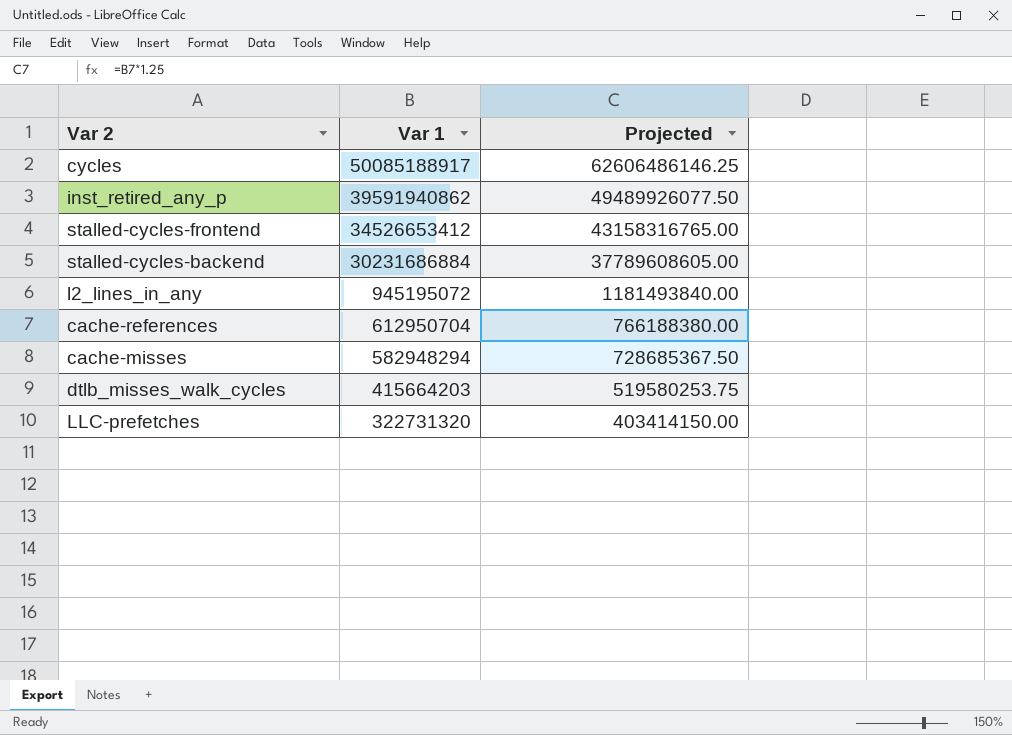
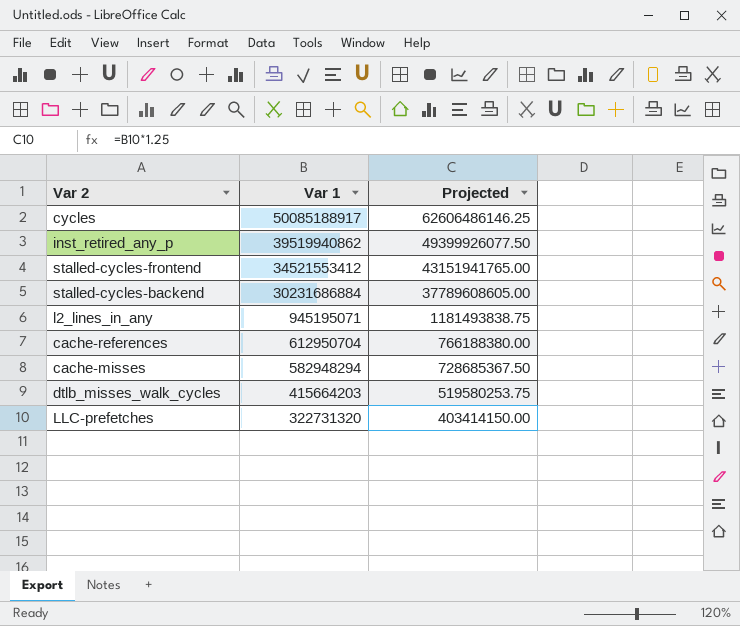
inst_retired_any_p | Var 1: 39591940862 -> 39519940862
inst_retired_any_p | Projected: 49489926077.50 -> 49399926077.50
stalled-cycles-frontend | Var 1: 34526653412 -> 34521553412
stalled-cycles-frontend | Projected: 43158316765.00 -> 43151941765.00
l2_lines_in_any | Var 1: 945195072 -> 945195071
l2_lines_in_any | Projected: 1181493840.00 -> 1181493838.75

